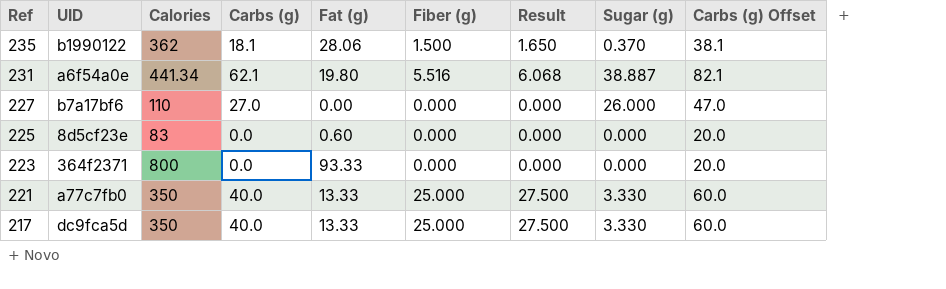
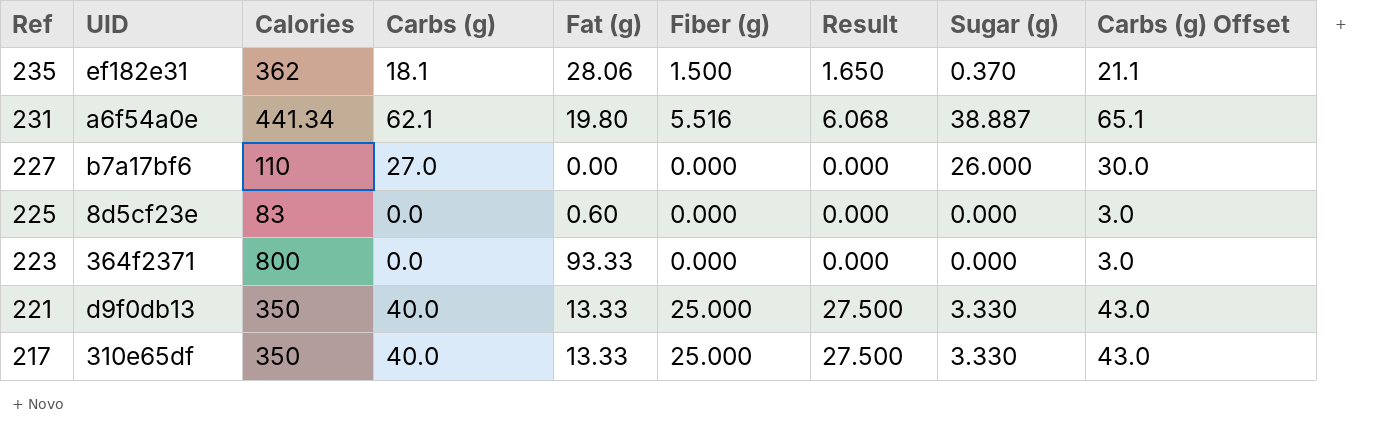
column Carbs (g) Offset | formula: [Carbs (g)] + 20 -> [Carbs (g)] + 3
235 | UID: b1990122 -> ef182e31
221 | UID: a77c7fb0 -> d9f0db13
217 | UID: dc9fca5d -> 310e65df

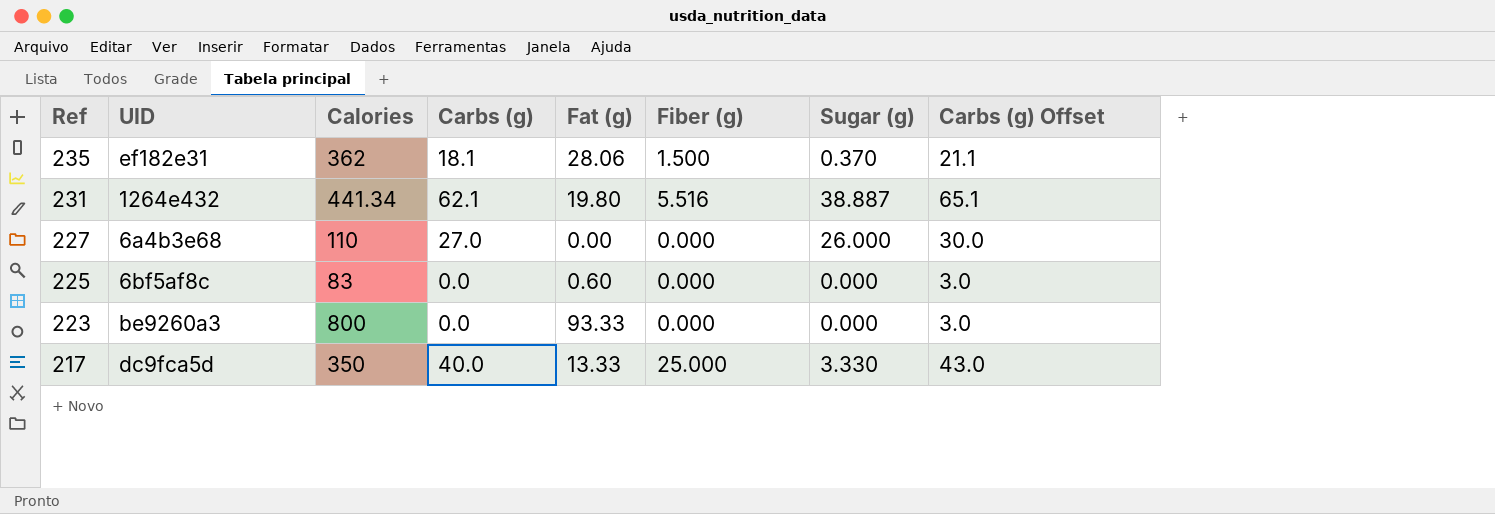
column Result | formula: [Fiber (g)] * 1.1 -> none
row 221: d9f0db13 | 350 | 40.0 | 13.33 | 25.000 | 27.500 | 3.330 | 43.0 -> none
231 | UID: a6f54a0e -> 1264e432
227 | UID: b7a17bf6 -> 6a4b3e68
225 | UID: 8d5cf23e -> 6bf5af8c
223 | UID: 364f2371 -> be9260a3
217 | UID: 310e65df -> dc9fca5d

